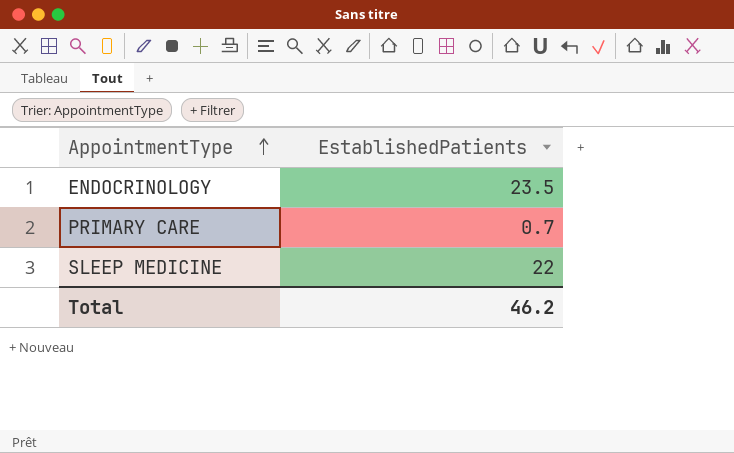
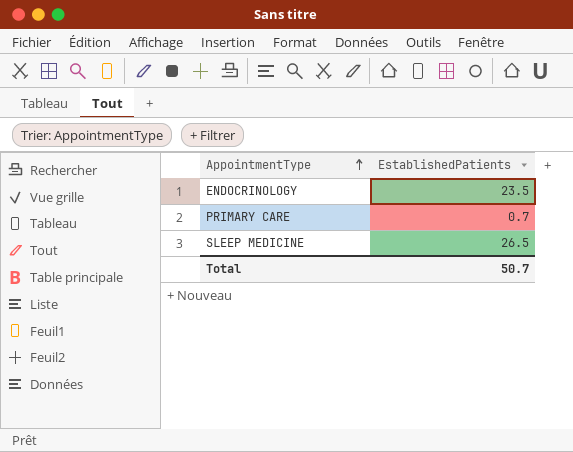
SLEEP MEDICINE | EstablishedPatients: 22 -> 26.5
Total | EstablishedPatients: 46.2 -> 50.7

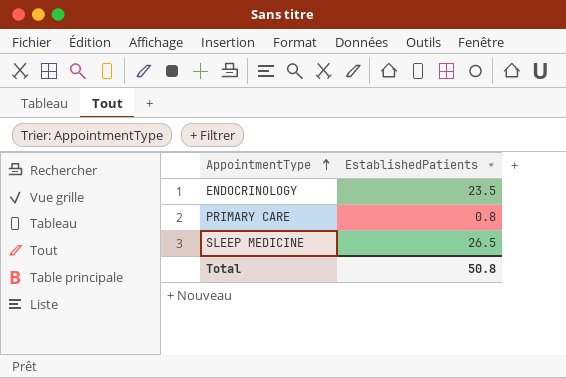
PRIMARY CARE | EstablishedPatients: 0.7 -> 0.8
Total | EstablishedPatients: 50.7 -> 50.8

